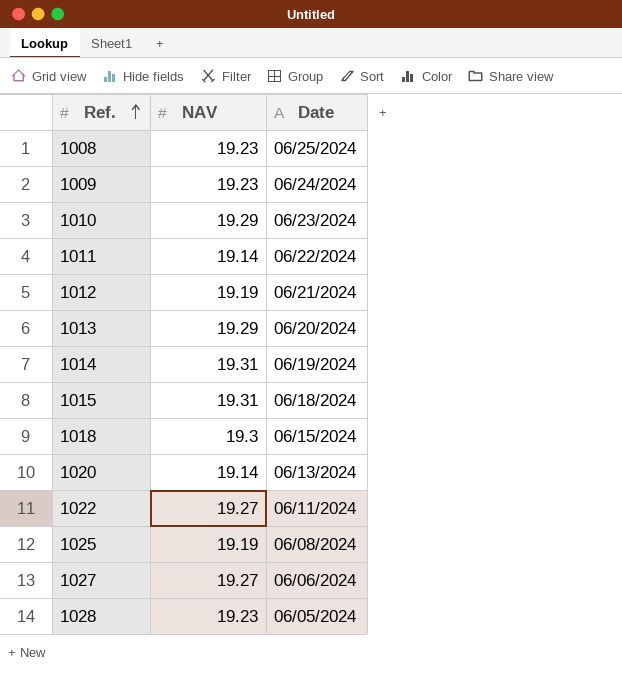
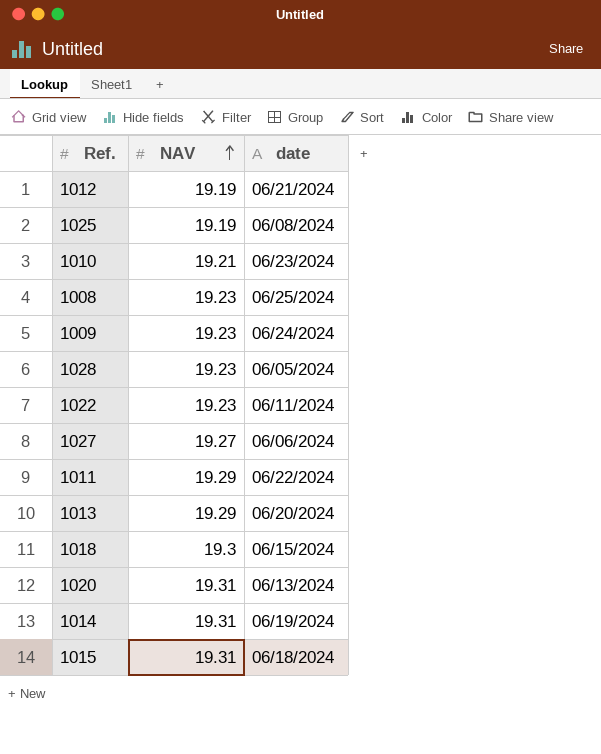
row order: Ref. ascending -> NAV ascending
column name: Date -> date
1010 | NAV: 19.29 -> 19.21
1022 | NAV: 19.27 -> 19.23
1011 | NAV: 19.14 -> 19.29
1020 | NAV: 19.14 -> 19.31

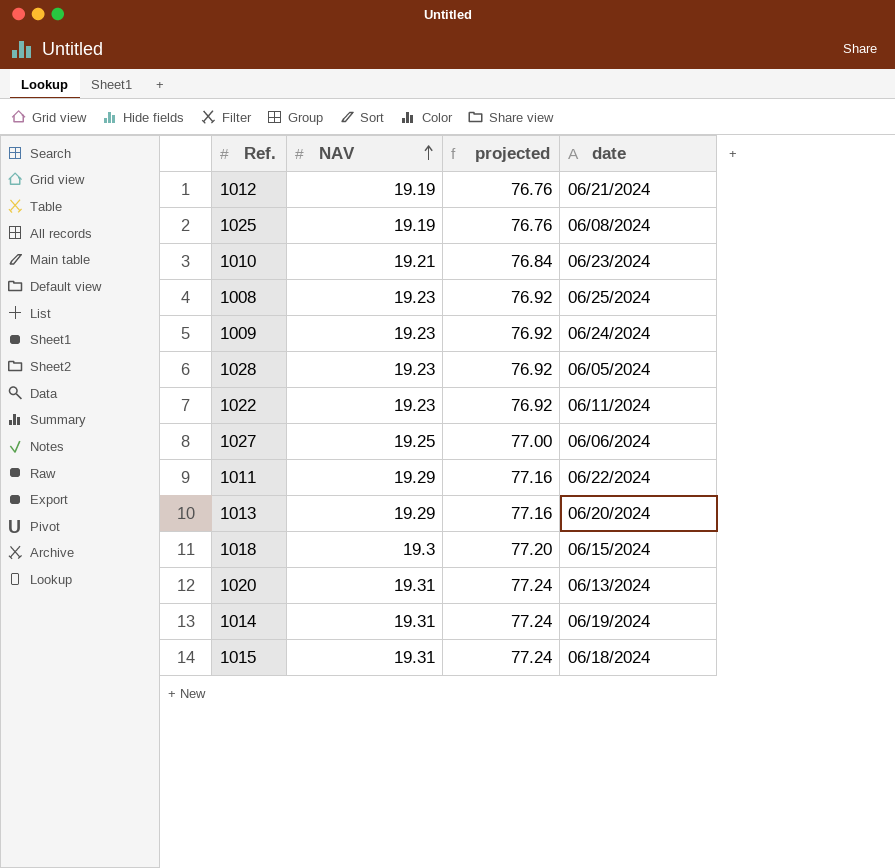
column projected | formula: none -> [NAV] * 4
1027 | NAV: 19.27 -> 19.25

